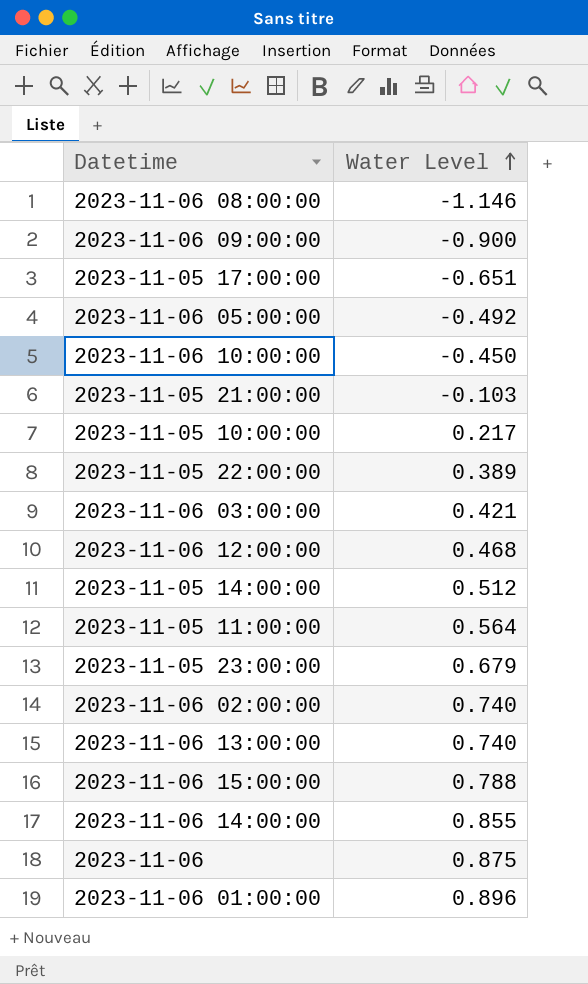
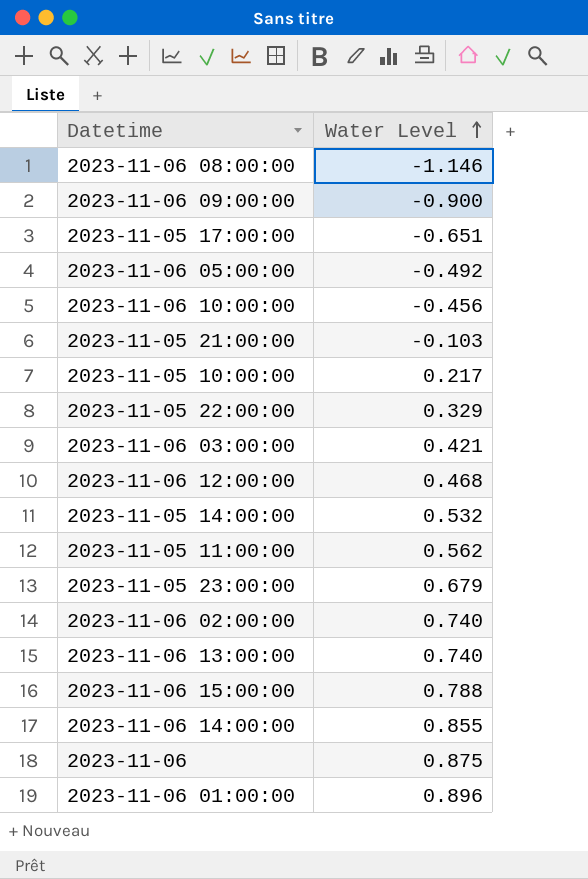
2023-11-06 10:00:00 | Water Level: -0.450 -> -0.456
2023-11-05 22:00:00 | Water Level: 0.389 -> 0.329
2023-11-05 14:00:00 | Water Level: 0.512 -> 0.532
2023-11-05 11:00:00 | Water Level: 0.564 -> 0.562

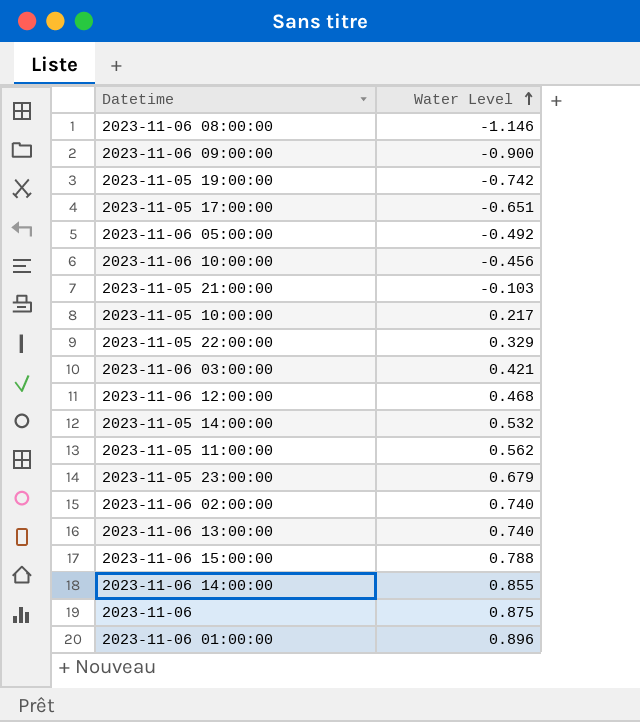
row 2023-11-05 19:00:00: none -> -0.742

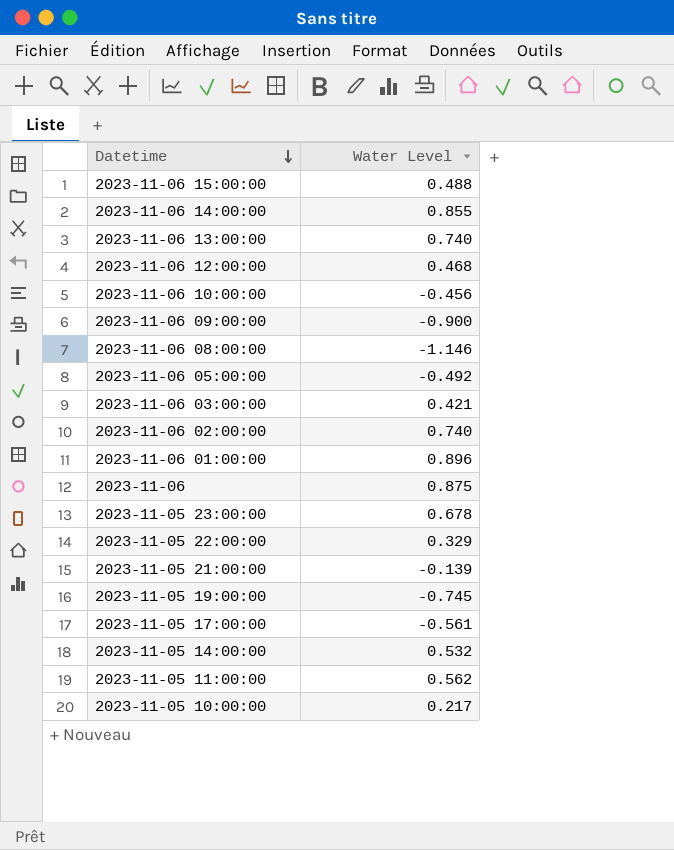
row order: Water Level ascending -> Datetime descending
2023-11-06 15:00:00 | Water Level: 0.788 -> 0.488
2023-11-05 23:00:00 | Water Level: 0.679 -> 0.678
2023-11-05 21:00:00 | Water Level: -0.103 -> -0.139
2023-11-05 19:00:00 | Water Level: -0.742 -> -0.745
2023-11-05 17:00:00 | Water Level: -0.651 -> -0.561

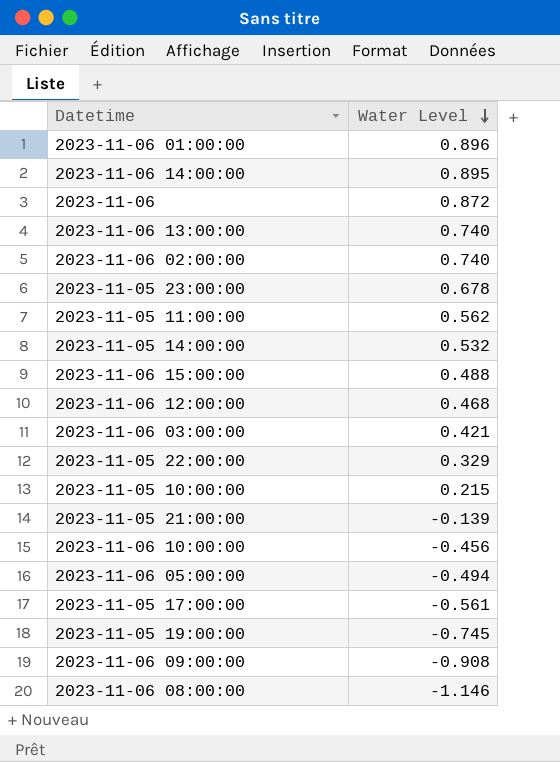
row order: Datetime descending -> Water Level descending
2023-11-06 14:00:00 | Water Level: 0.855 -> 0.895
2023-11-06 | Water Level: 0.875 -> 0.872
2023-11-05 10:00:00 | Water Level: 0.217 -> 0.215
2023-11-06 05:00:00 | Water Level: -0.492 -> -0.494
2023-11-06 09:00:00 | Water Level: -0.900 -> -0.908

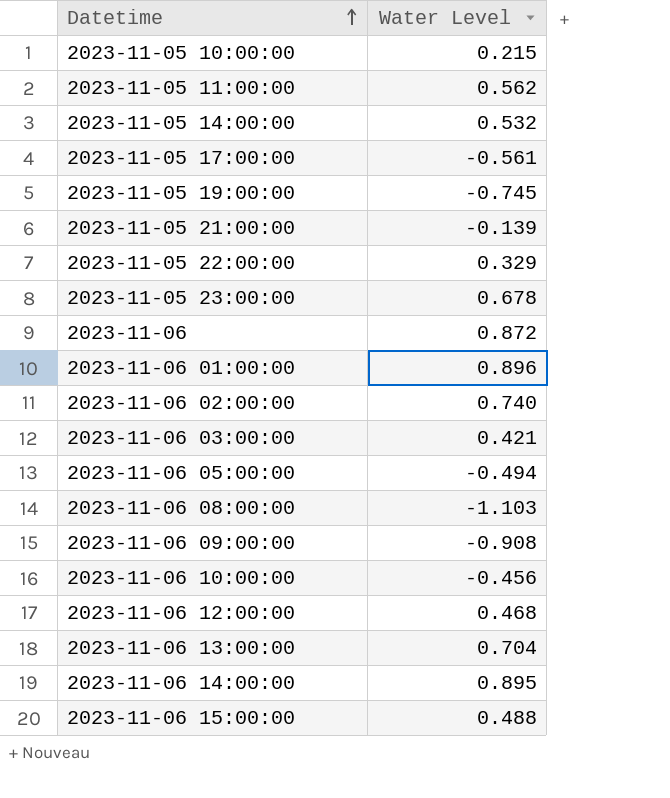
row order: Water Level descending -> Datetime ascending
2023-11-06 08:00:00 | Water Level: -1.146 -> -1.103
2023-11-06 13:00:00 | Water Level: 0.740 -> 0.704

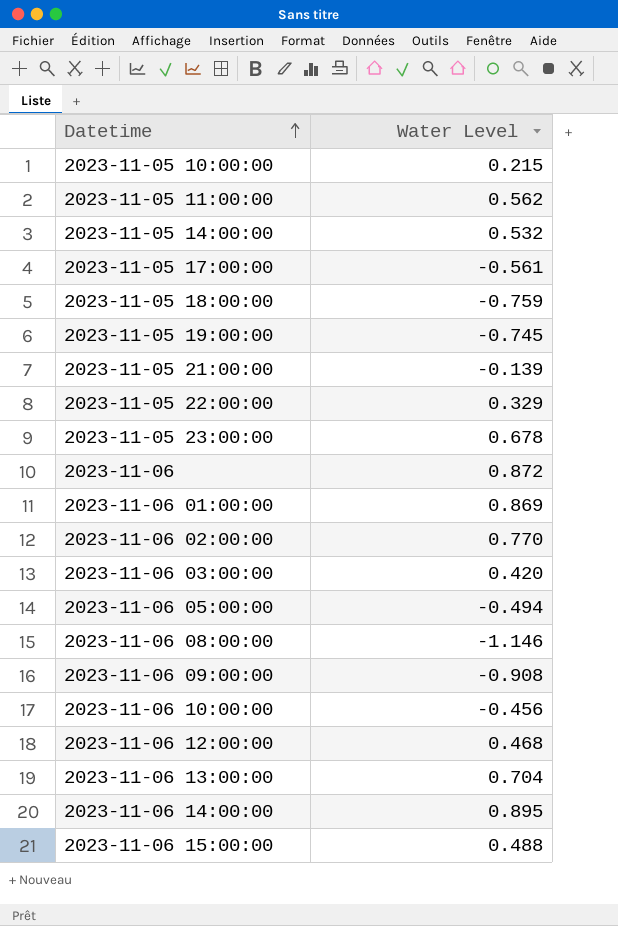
row 2023-11-05 18:00:00: none -> -0.759
2023-11-06 01:00:00 | Water Level: 0.896 -> 0.869
2023-11-06 02:00:00 | Water Level: 0.740 -> 0.770
2023-11-06 03:00:00 | Water Level: 0.421 -> 0.420
2023-11-06 08:00:00 | Water Level: -1.103 -> -1.146

